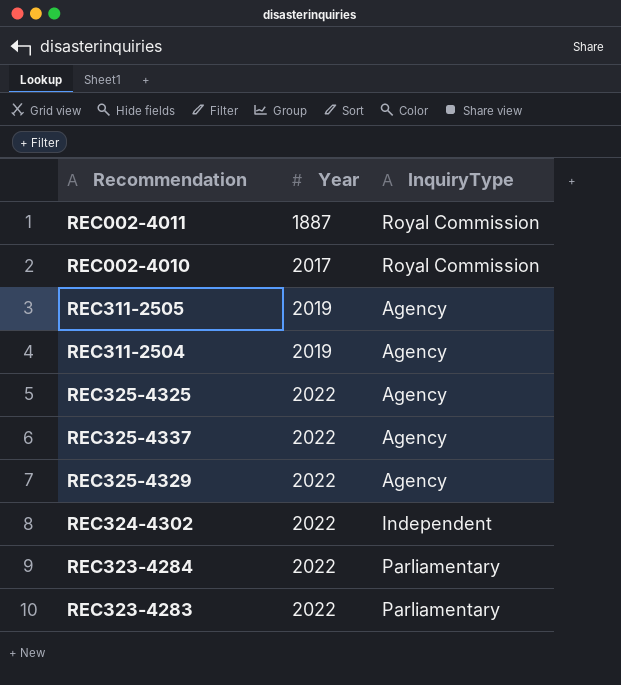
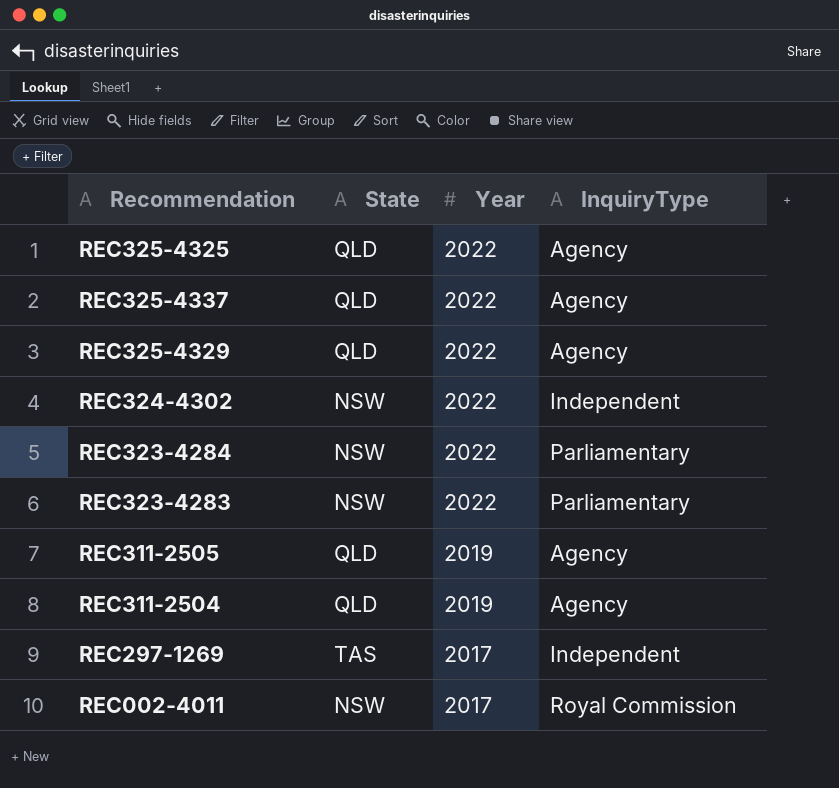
row order: Year ascending -> Year descending
column State | position: none -> 2
row REC002-4010: 2017 | Royal Commission -> none
row REC297-1269: none -> TAS | 2017 | Independent
REC002-4011 | Year: 1887 -> 2017

